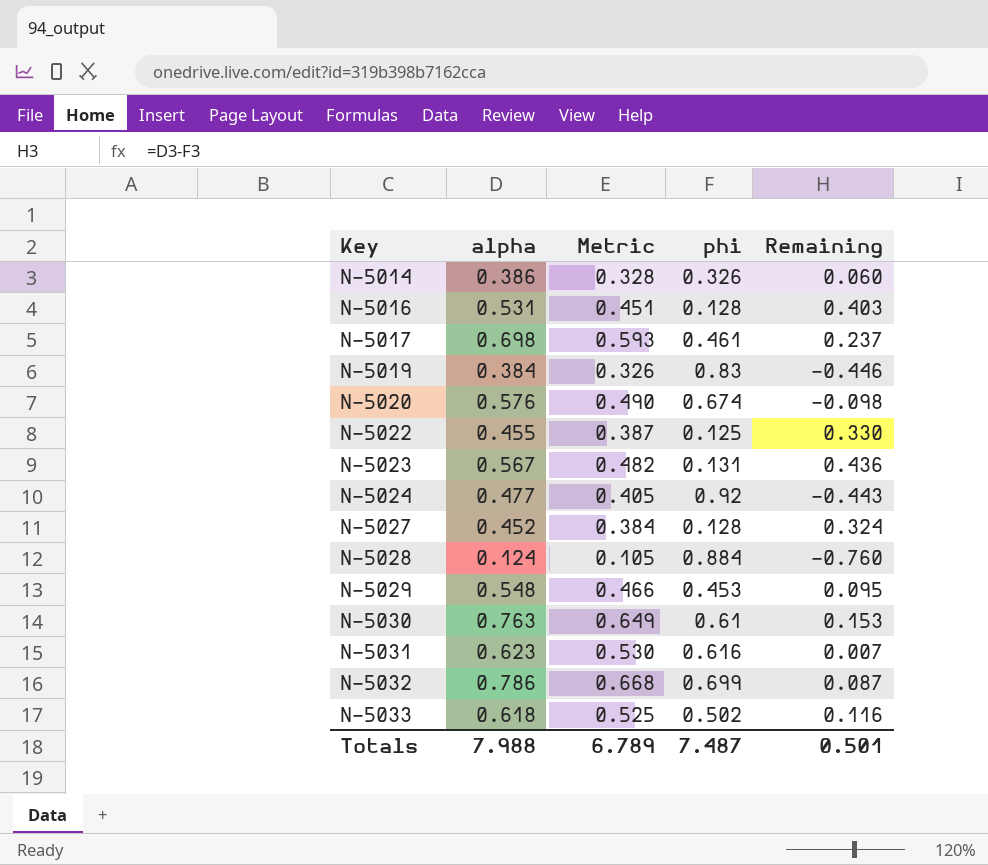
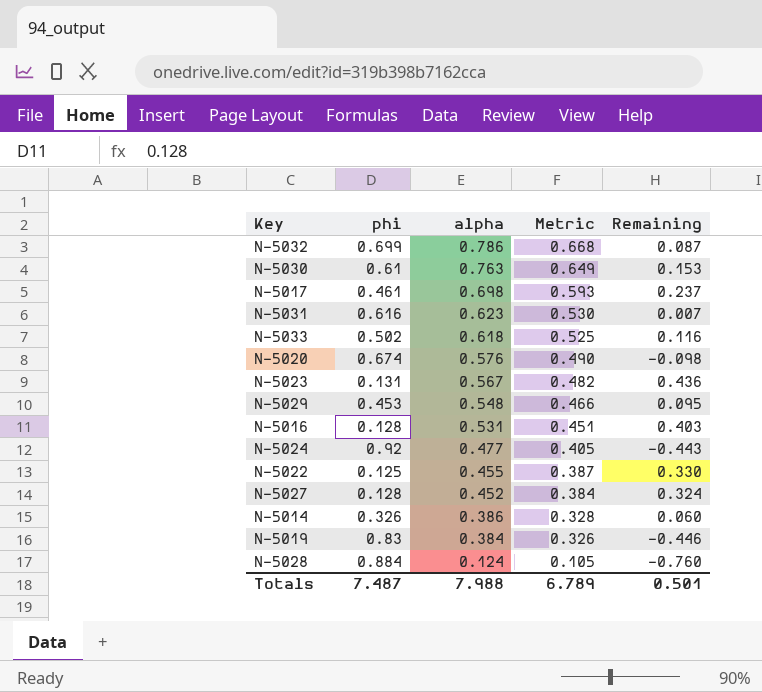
row order: Key ascending -> alpha descending
column phi | position: 4 -> 2

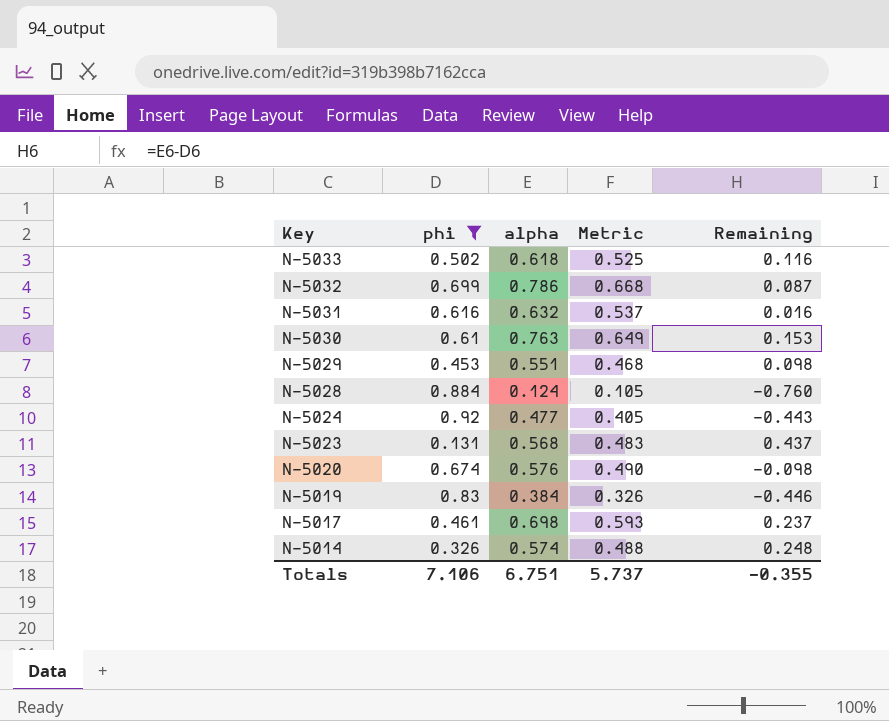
filter: none -> phi >= 0.131
row order: alpha descending -> Key descending
N-5031 | alpha: 0.623 -> 0.632
N-5031 | Metric: 0.530 -> 0.537
N-5031 | Remaining: 0.007 -> 0.016
N-5029 | alpha: 0.548 -> 0.551
N-5029 | Metric: 0.466 -> 0.468
N-5029 | Remaining: 0.095 -> 0.098
N-5023 | alpha: 0.567 -> 0.568
N-5023 | Metric: 0.482 -> 0.483
N-5023 | Remaining: 0.436 -> 0.437
N-5014 | alpha: 0.386 -> 0.574
N-5014 | Metric: 0.328 -> 0.488
N-5014 | Remaining: 0.060 -> 0.248
Totals | phi: 7.487 -> 7.106
Totals | alpha: 7.988 -> 6.751
Totals | Metric: 6.789 -> 5.737
Totals | Remaining: 0.501 -> -0.355

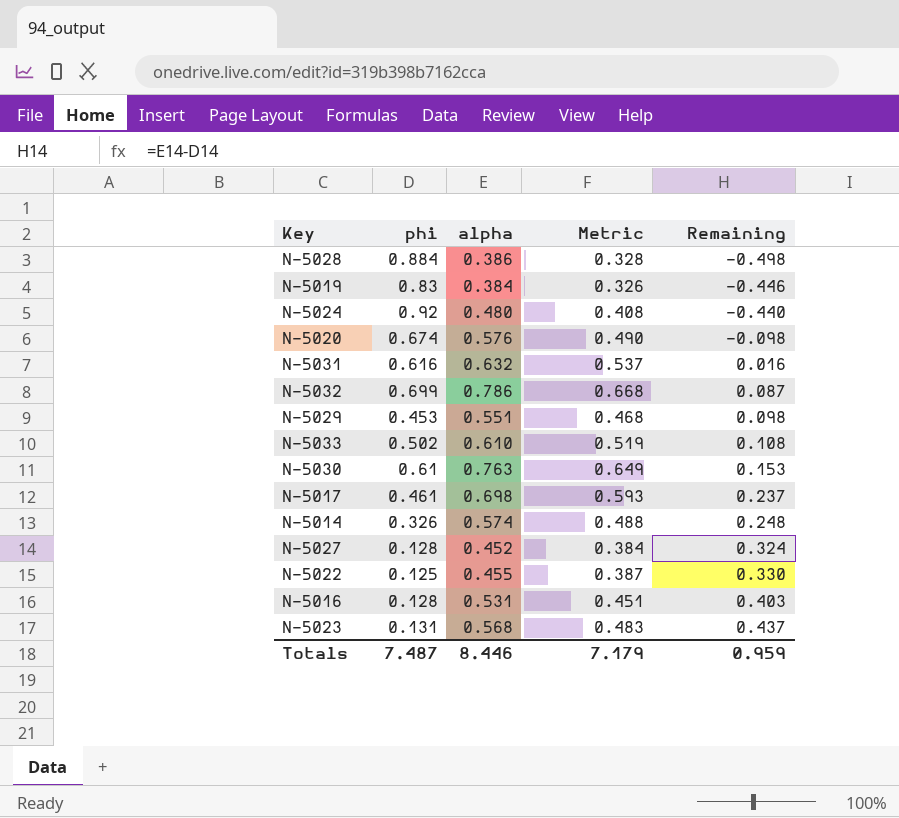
filter: phi >= 0.131 -> none
row order: Key descending -> Remaining ascending
N-5028 | alpha: 0.124 -> 0.386
N-5028 | Metric: 0.105 -> 0.328
N-5028 | Remaining: -0.760 -> -0.498
N-5024 | alpha: 0.477 -> 0.480
N-5024 | Metric: 0.405 -> 0.408
N-5024 | Remaining: -0.443 -> -0.440
N-5033 | alpha: 0.618 -> 0.610
N-5033 | Metric: 0.525 -> 0.519
N-5033 | Remaining: 0.116 -> 0.108
Totals | phi: 7.106 -> 7.487
Totals | alpha: 6.751 -> 8.446
Totals | Metric: 5.737 -> 7.179
Totals | Remaining: -0.355 -> 0.959

